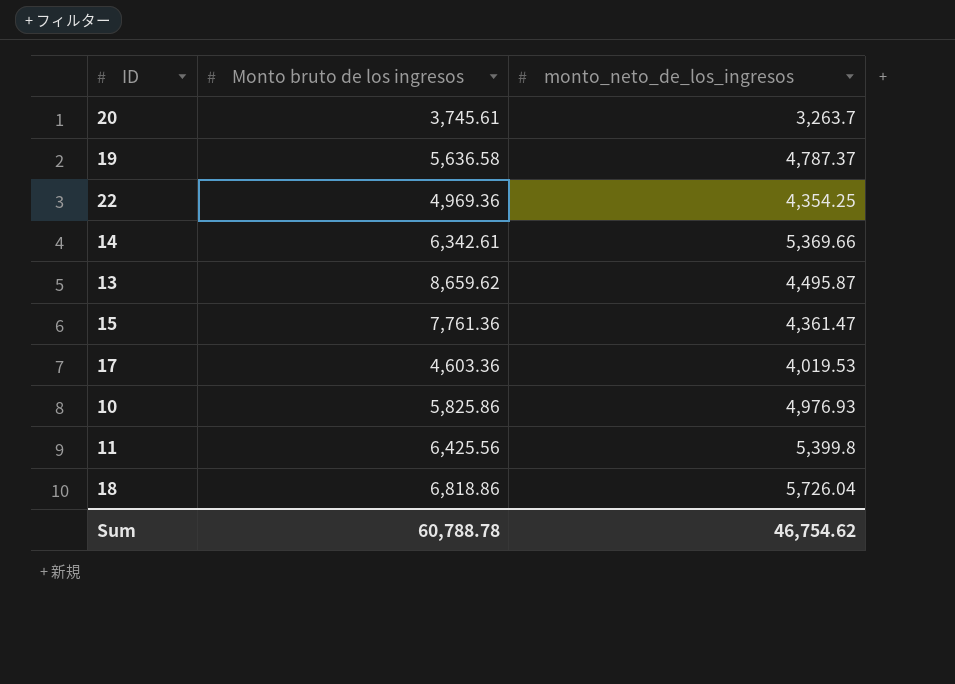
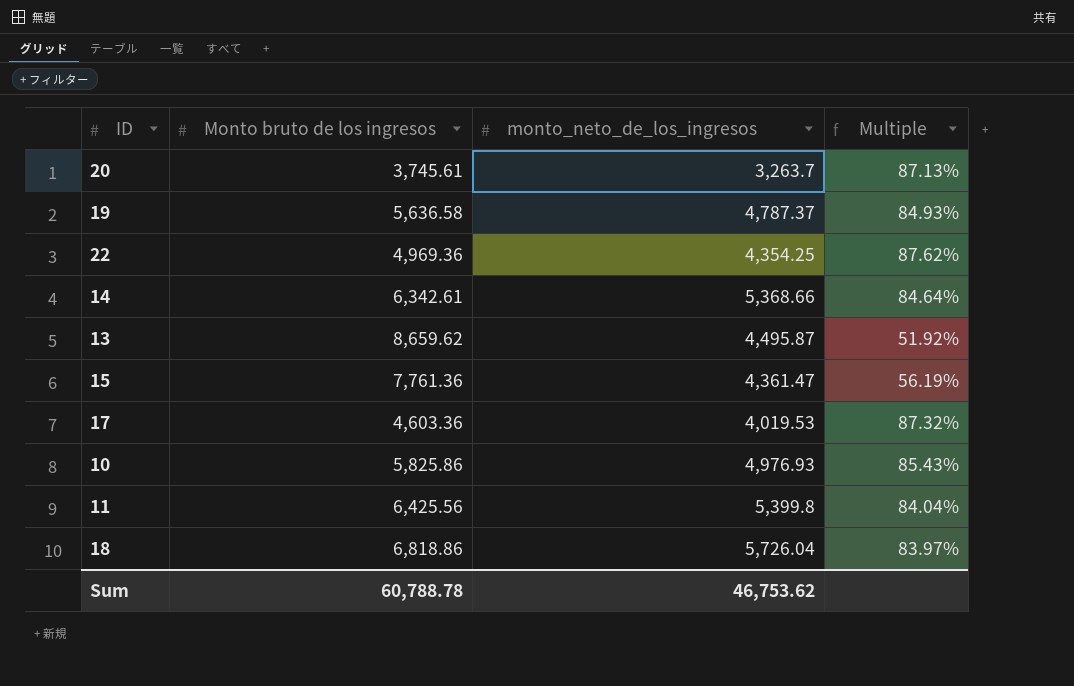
column Multiple | formula: none -> [monto_neto_de_los_ingresos] / [Monto bruto de los ingresos]
14 | monto_neto_de_los_ingresos: 5,369.66 -> 5,368.66
Sum | monto_neto_de_los_ingresos: 46,754.62 -> 46,753.62

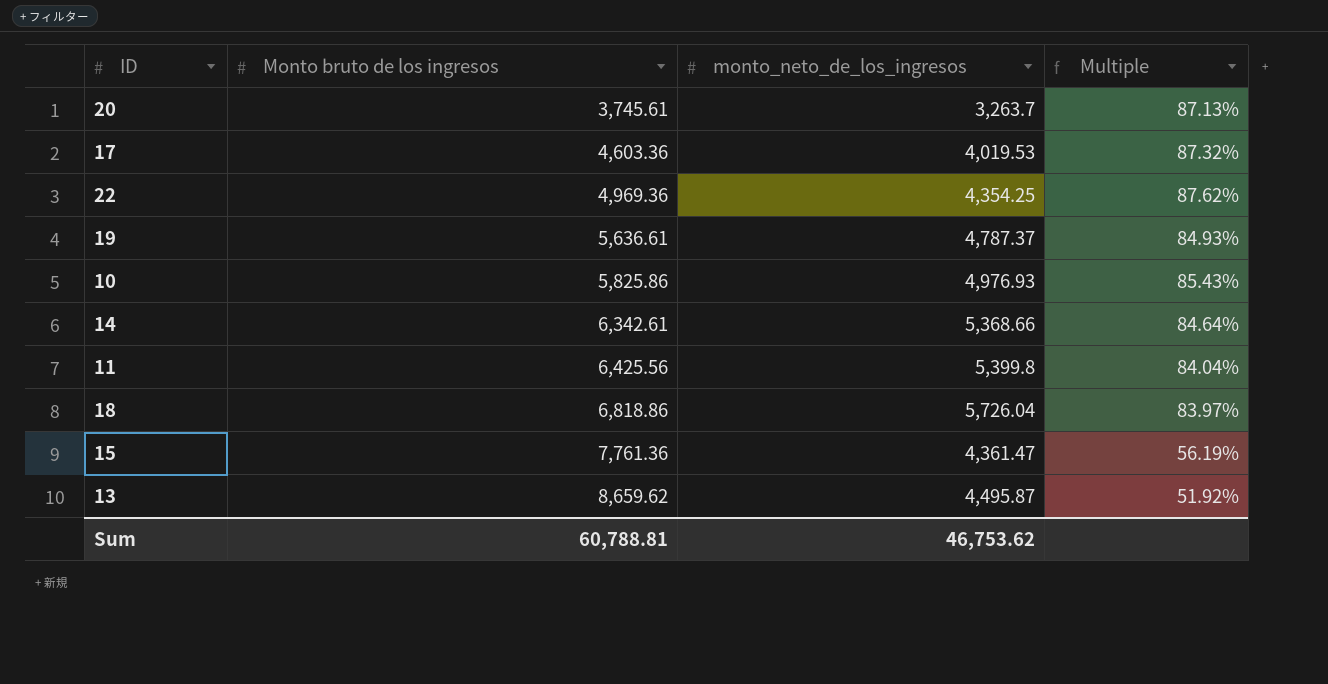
row order: none -> Monto bruto de los ingresos ascending
19 | Monto bruto de los ingresos: 5,636.58 -> 5,636.61
Sum | Monto bruto de los ingresos: 60,788.78 -> 60,788.81

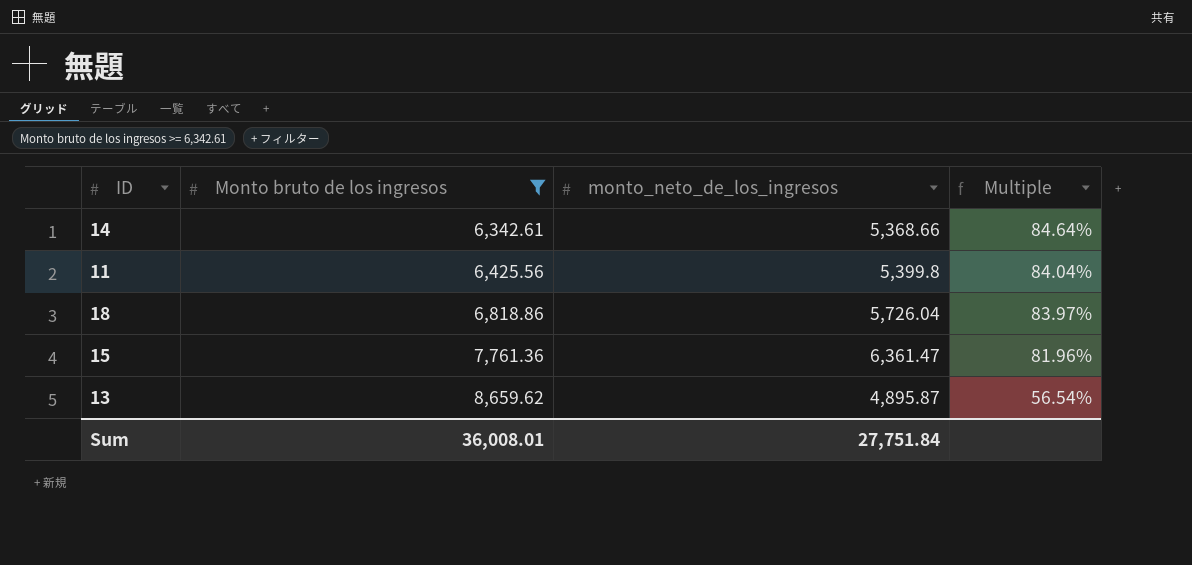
filter: none -> Monto bruto de los ingresos >= 6,342.61
15 | monto_neto_de_los_ingresos: 4,361.47 -> 6,361.47
15 | Multiple: 56.19% -> 81.96%
13 | monto_neto_de_los_ingresos: 4,495.87 -> 4,895.87
13 | Multiple: 51.92% -> 56.54%
Sum | Monto bruto de los ingresos: 60,788.81 -> 36,008.01
Sum | monto_neto_de_los_ingresos: 46,753.62 -> 27,751.84

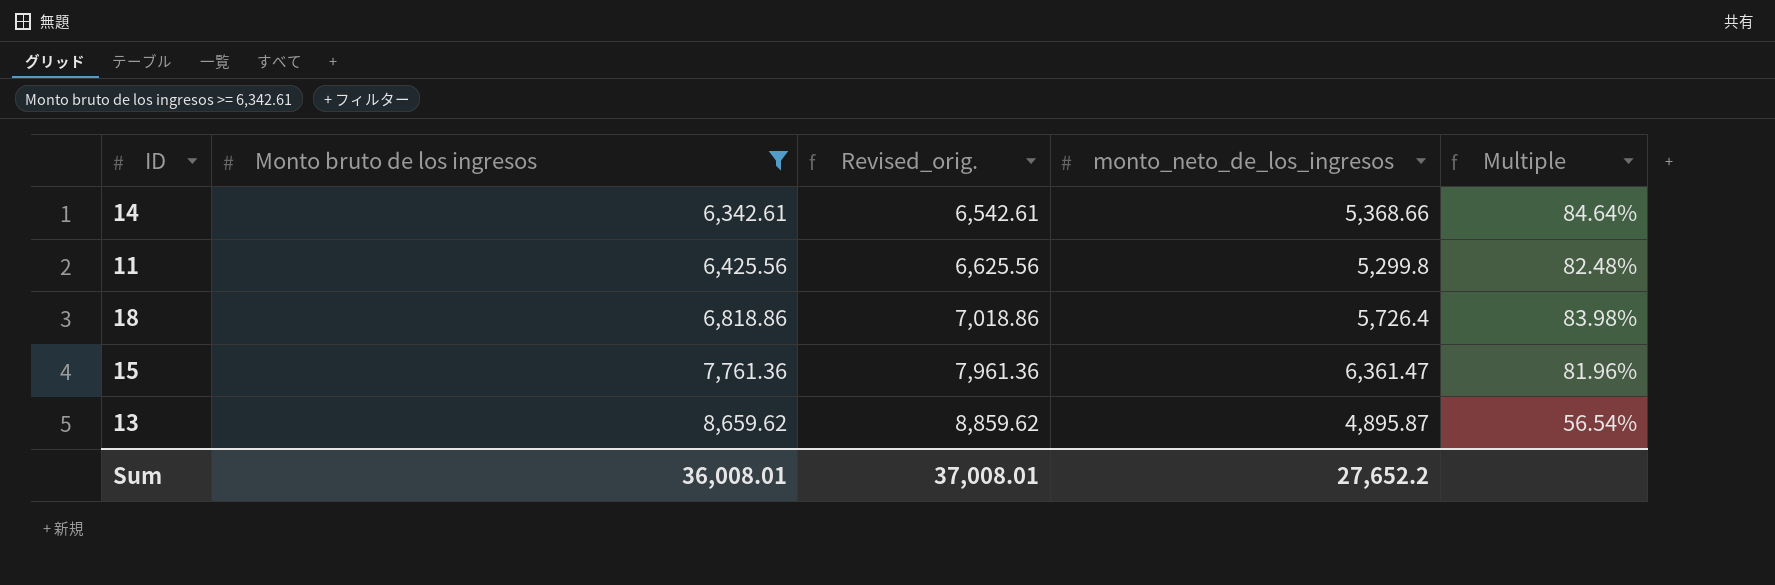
column Revised_orig. | formula: none -> [Monto bruto de los ingresos] + 200
11 | monto_neto_de_los_ingresos: 5,399.8 -> 5,299.8
11 | Multiple: 84.04% -> 82.48%
18 | monto_neto_de_los_ingresos: 5,726.04 -> 5,726.4
18 | Multiple: 83.97% -> 83.98%
Sum | monto_neto_de_los_ingresos: 27,751.84 -> 27,652.2

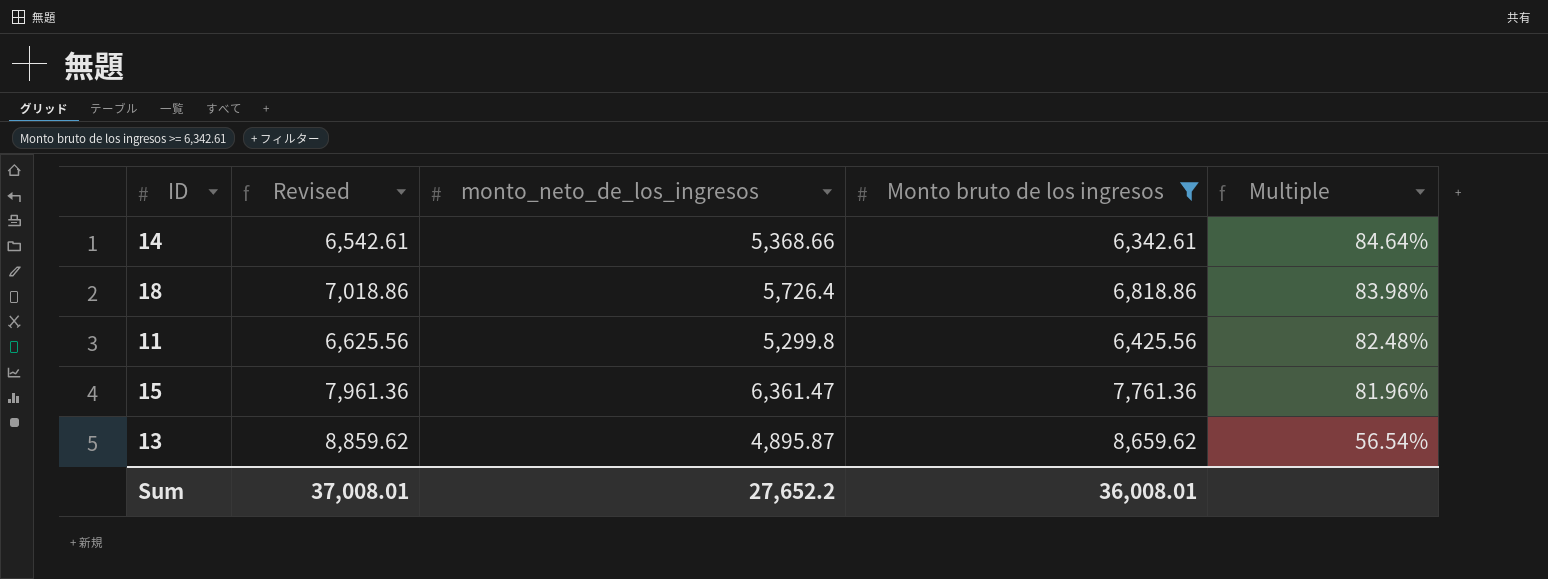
row order: Monto bruto de los ingresos ascending -> Multiple descending
column name: Revised_orig. -> Revised
column Monto bruto de los ingresos | position: 2 -> 4

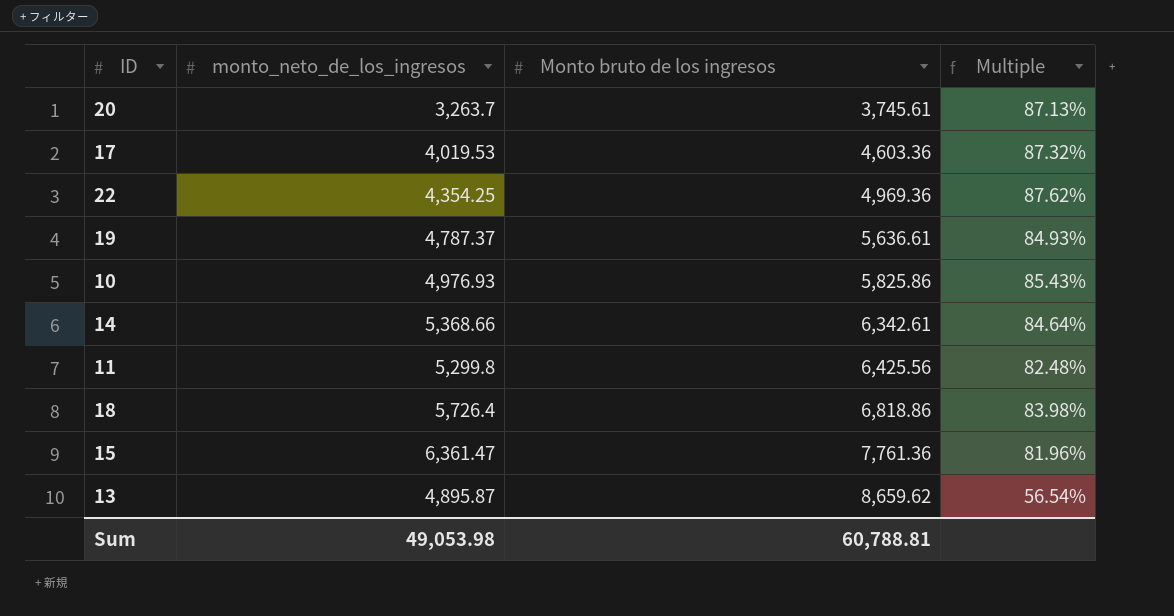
filter: Monto bruto de los ingresos >= 6,342.61 -> none
row order: Multiple descending -> Monto bruto de los ingresos ascending
column Revised | formula: [Monto bruto de los ingresos] + 200 -> none
Sum | monto_neto_de_los_ingresos: 27,652.2 -> 49,053.98
Sum | Monto bruto de los ingresos: 36,008.01 -> 60,788.81

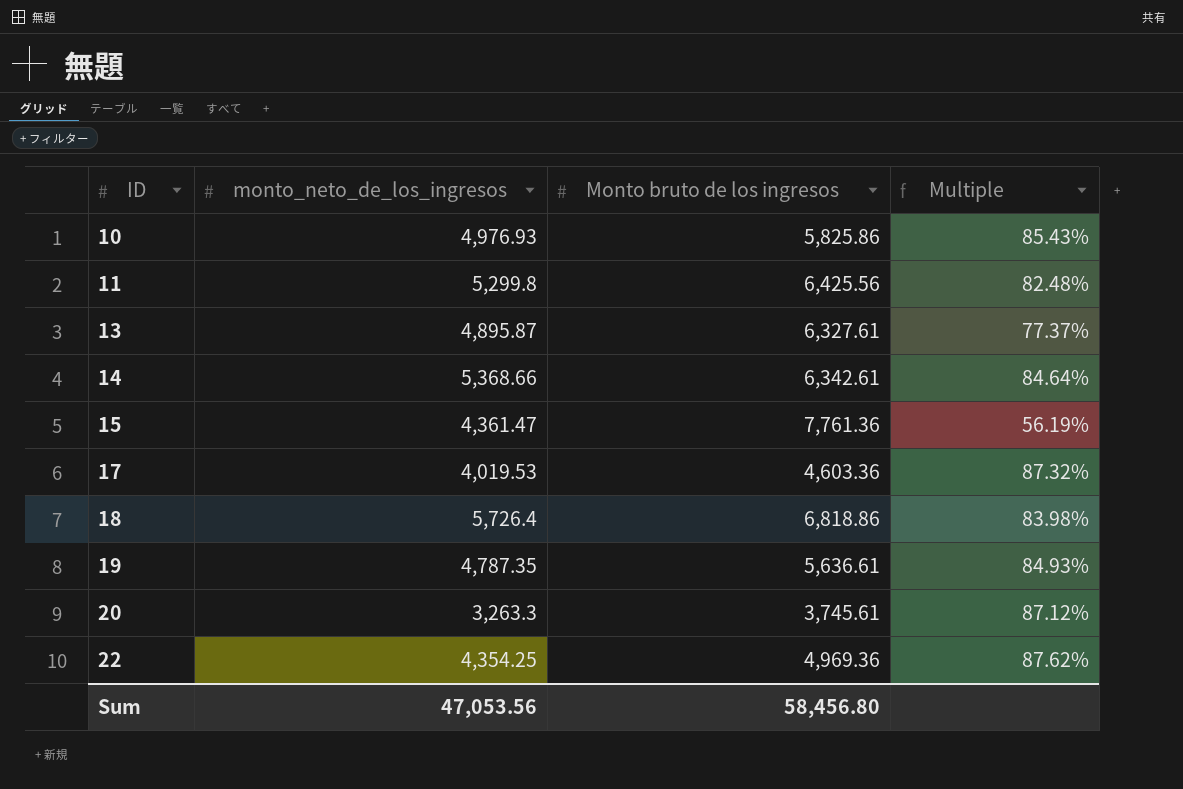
row order: Monto bruto de los ingresos ascending -> ID ascending
13 | Monto bruto de los ingresos: 8,659.62 -> 6,327.61
13 | Multiple: 56.54% -> 77.37%
15 | monto_neto_de_los_ingresos: 6,361.47 -> 4,361.47
15 | Multiple: 81.96% -> 56.19%
19 | monto_neto_de_los_ingresos: 4,787.37 -> 4,787.35
20 | monto_neto_de_los_ingresos: 3,263.7 -> 3,263.3
20 | Multiple: 87.13% -> 87.12%
Sum | monto_neto_de_los_ingresos: 49,053.98 -> 47,053.56
Sum | Monto bruto de los ingresos: 60,788.81 -> 58,456.80

